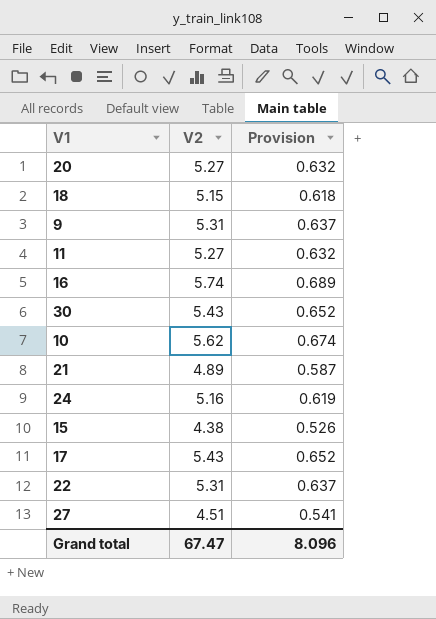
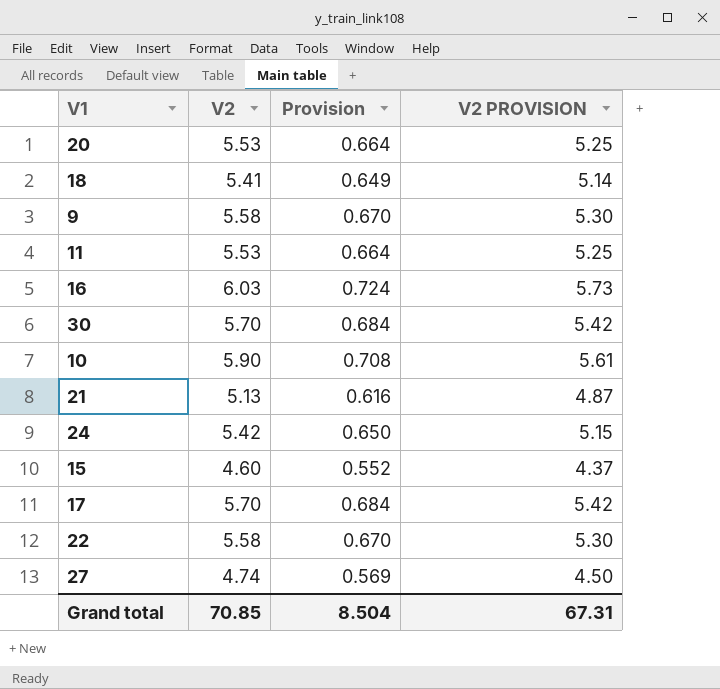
column V2 PROVISION | formula: none -> [V2] * 0.95
20 | V2: 5.27 -> 5.53
20 | Provision: 0.632 -> 0.664
18 | V2: 5.15 -> 5.41
18 | Provision: 0.618 -> 0.649
9 | V2: 5.31 -> 5.58
9 | Provision: 0.637 -> 0.670
11 | V2: 5.27 -> 5.53
11 | Provision: 0.632 -> 0.664
16 | V2: 5.74 -> 6.03
16 | Provision: 0.689 -> 0.724
30 | V2: 5.43 -> 5.70
30 | Provision: 0.652 -> 0.684
10 | V2: 5.62 -> 5.90
10 | Provision: 0.674 -> 0.708
21 | V2: 4.89 -> 5.13
21 | Provision: 0.587 -> 0.616
24 | V2: 5.16 -> 5.42
24 | Provision: 0.619 -> 0.650
15 | V2: 4.38 -> 4.60
15 | Provision: 0.526 -> 0.552
17 | V2: 5.43 -> 5.70
17 | Provision: 0.652 -> 0.684
22 | V2: 5.31 -> 5.58
22 | Provision: 0.637 -> 0.670
27 | V2: 4.51 -> 4.74
27 | Provision: 0.541 -> 0.569
Grand total | V2: 67.47 -> 70.85
Grand total | Provision: 8.096 -> 8.504

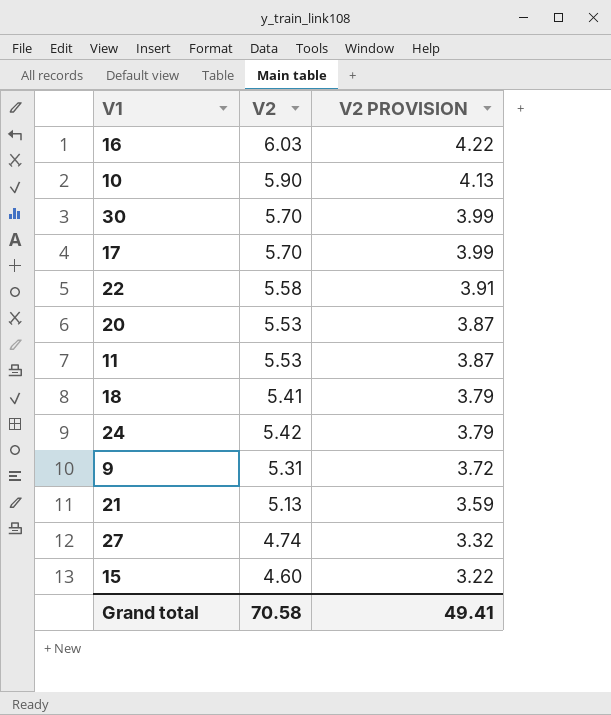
row order: none -> V2 PROVISION descending
column Provision | formula: [V2] * 0.12 -> none
column V2 PROVISION | formula: [V2] * 0.95 -> [V2] * 0.7
9 | V2: 5.58 -> 5.31
Grand total | V2: 70.85 -> 70.58
Grand total | V2 PROVISION: 67.31 -> 49.41

